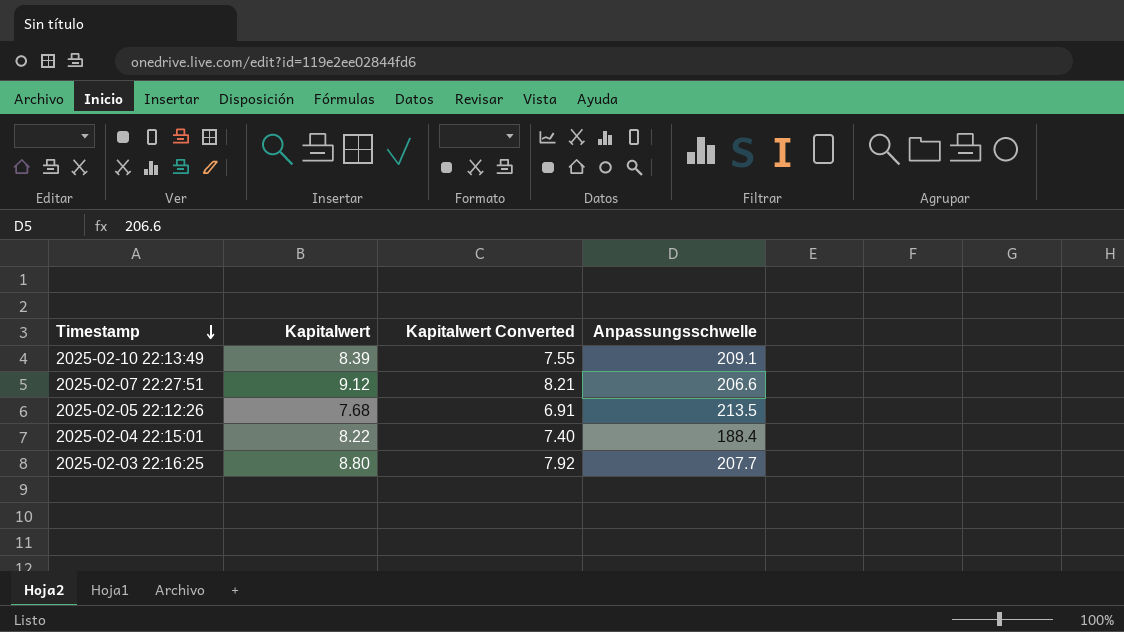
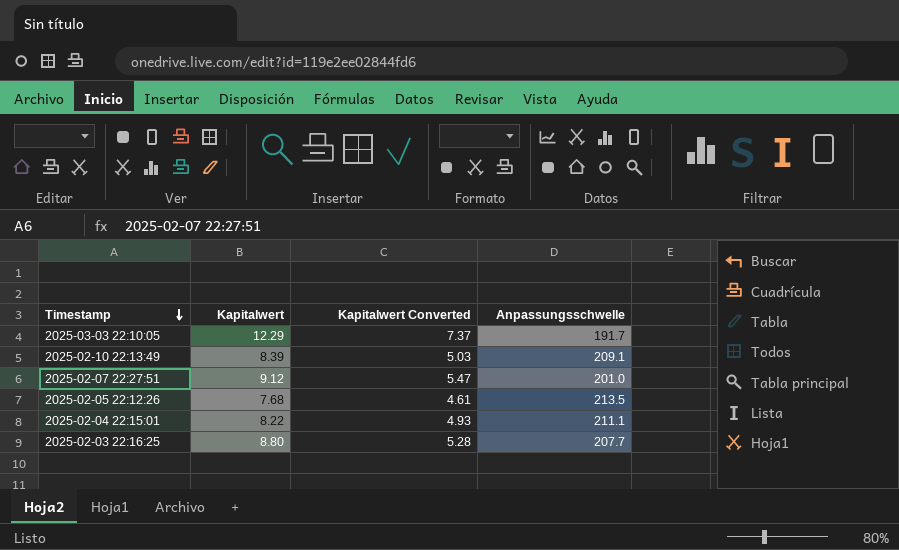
column Kapitalwert Converted | formula: [Kapitalwert] * 0.9 -> [Kapitalwert] * 0.6
row 2025-03-03 22:10:05: none -> 12.29 | 7.37 | 191.7
2025-02-07 22:27:51 | Anpassungsschwelle: 206.6 -> 201.0
2025-02-04 22:15:01 | Anpassungsschwelle: 188.4 -> 211.1

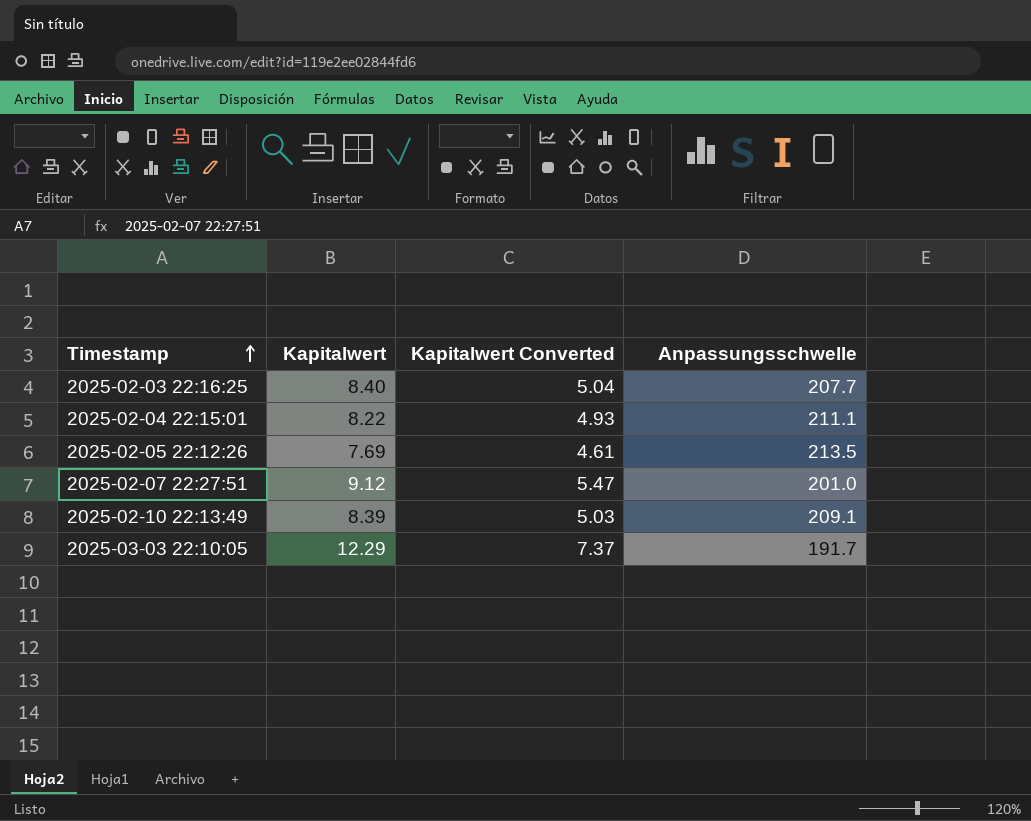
row order: Timestamp descending -> Timestamp ascending
2025-02-03 22:16:25 | Kapitalwert: 8.80 -> 8.40
2025-02-03 22:16:25 | Kapitalwert Converted: 5.28 -> 5.04
2025-02-05 22:12:26 | Kapitalwert: 7.68 -> 7.69

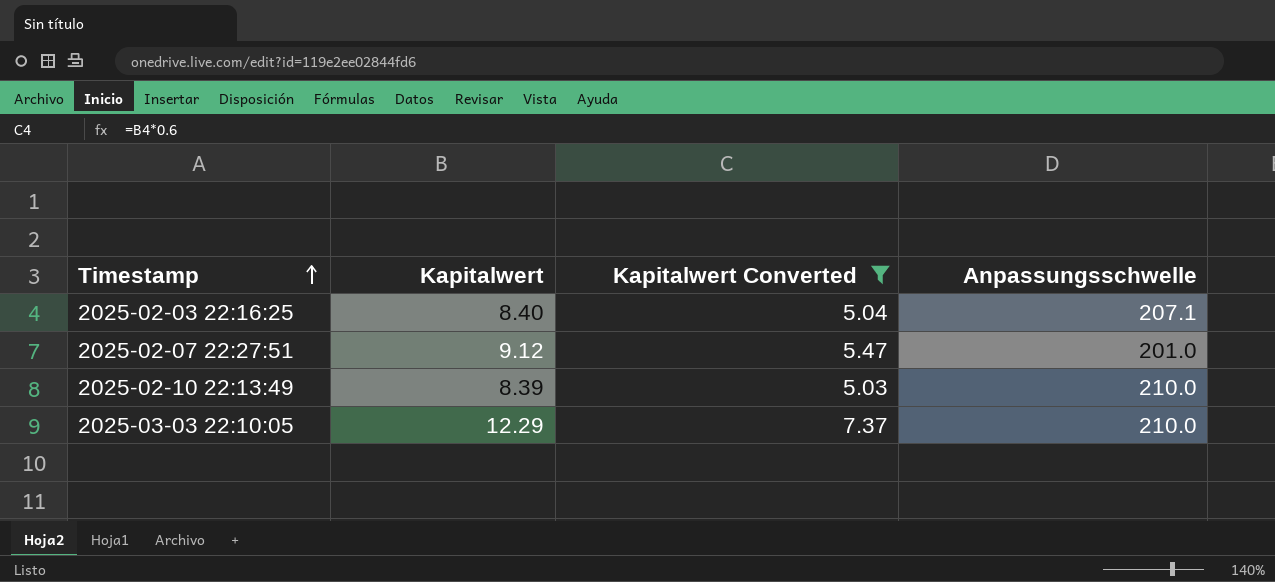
filter: none -> Kapitalwert Converted >= 5.03
2025-02-03 22:16:25 | Anpassungsschwelle: 207.7 -> 207.1
2025-02-10 22:13:49 | Anpassungsschwelle: 209.1 -> 210.0
2025-03-03 22:10:05 | Anpassungsschwelle: 191.7 -> 210.0

